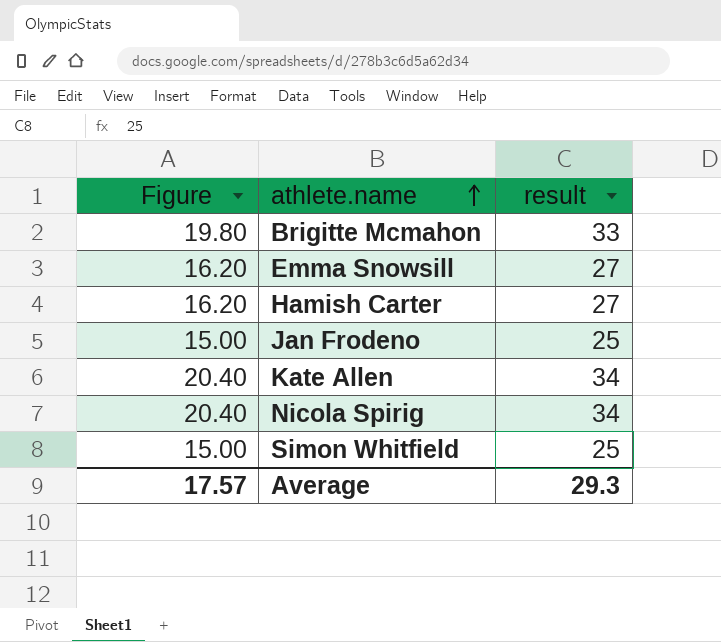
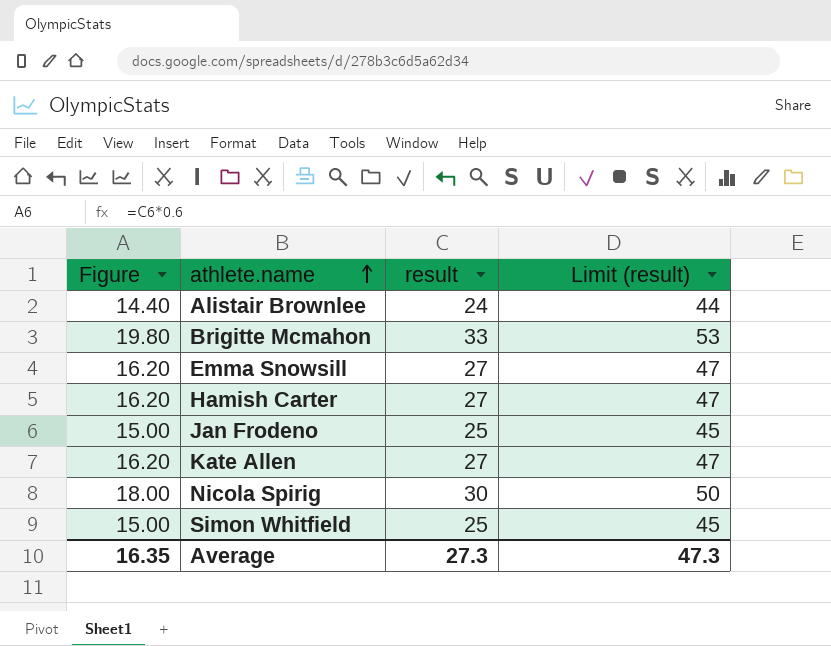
column Limit (result) | formula: none -> [result] + 20
row Alistair Brownlee: none -> 14.40 | 24 | 44
Kate Allen | Figure: 20.40 -> 16.20
Kate Allen | result: 34 -> 27
Nicola Spirig | Figure: 20.40 -> 18.00
Nicola Spirig | result: 34 -> 30
Average | Figure: 17.57 -> 16.35
Average | result: 29.3 -> 27.3

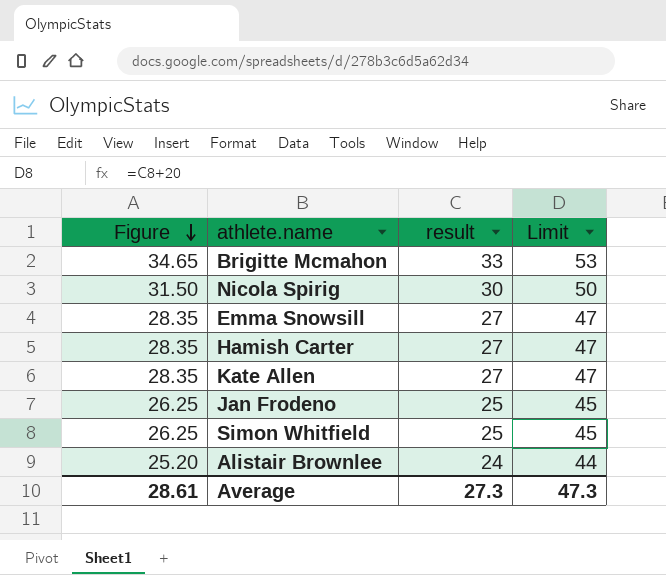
row order: athlete.name ascending -> Figure descending
column Figure | formula: [result] * 0.6 -> [result] * 1.05
column name: Limit (result) -> Limit
Average | Figure: 16.35 -> 28.61

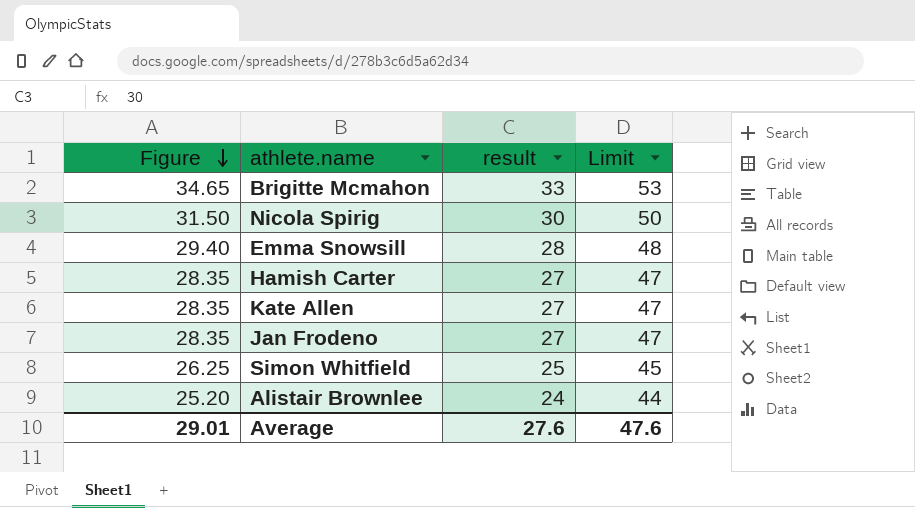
Emma Snowsill | Figure: 28.35 -> 29.40
Emma Snowsill | result: 27 -> 28
Emma Snowsill | Limit: 47 -> 48
Jan Frodeno | Figure: 26.25 -> 28.35
Jan Frodeno | result: 25 -> 27
Jan Frodeno | Limit: 45 -> 47
Average | Figure: 28.61 -> 29.01
Average | result: 27.3 -> 27.6
Average | Limit: 47.3 -> 47.6

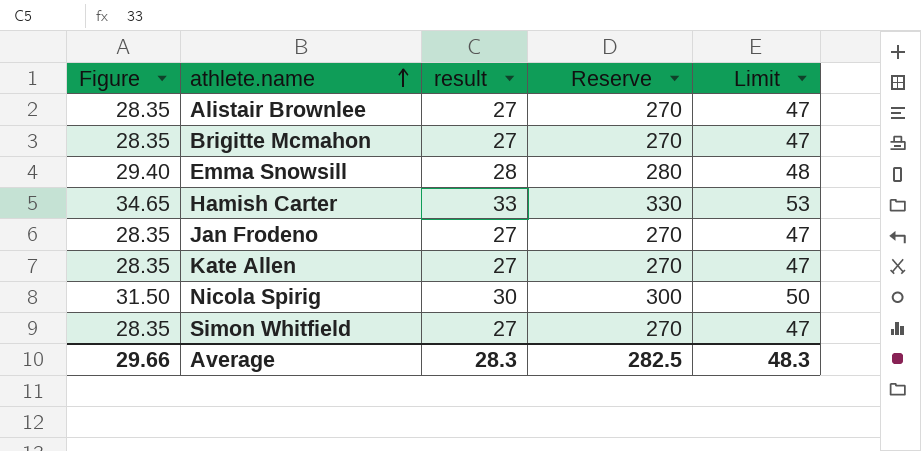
row order: Figure descending -> athlete.name ascending
column Reserve | formula: none -> [result] * 10
Alistair Brownlee | Figure: 25.20 -> 28.35
Alistair Brownlee | result: 24 -> 27
Alistair Brownlee | Limit: 44 -> 47
Brigitte Mcmahon | Figure: 34.65 -> 28.35
Brigitte Mcmahon | result: 33 -> 27
Brigitte Mcmahon | Limit: 53 -> 47
Hamish Carter | Figure: 28.35 -> 34.65
Hamish Carter | result: 27 -> 33
Hamish Carter | Limit: 47 -> 53
Simon Whitfield | Figure: 26.25 -> 28.35
Simon Whitfield | result: 25 -> 27
Simon Whitfield | Limit: 45 -> 47
Average | Figure: 29.01 -> 29.66
Average | result: 27.6 -> 28.3
Average | Limit: 47.6 -> 48.3

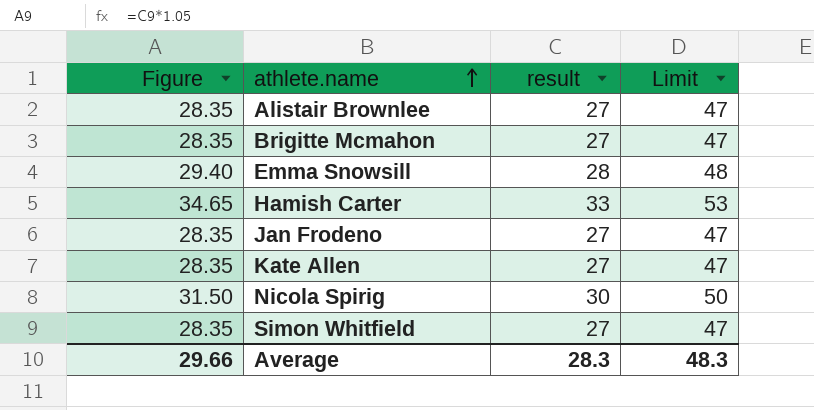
column Reserve | formula: [result] * 10 -> none

